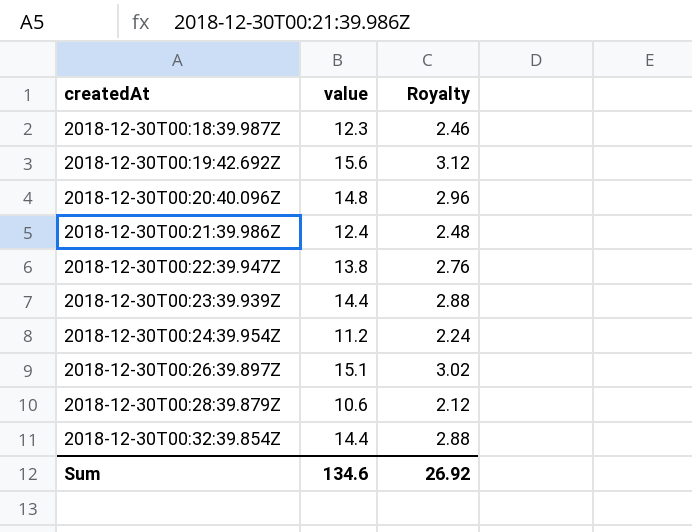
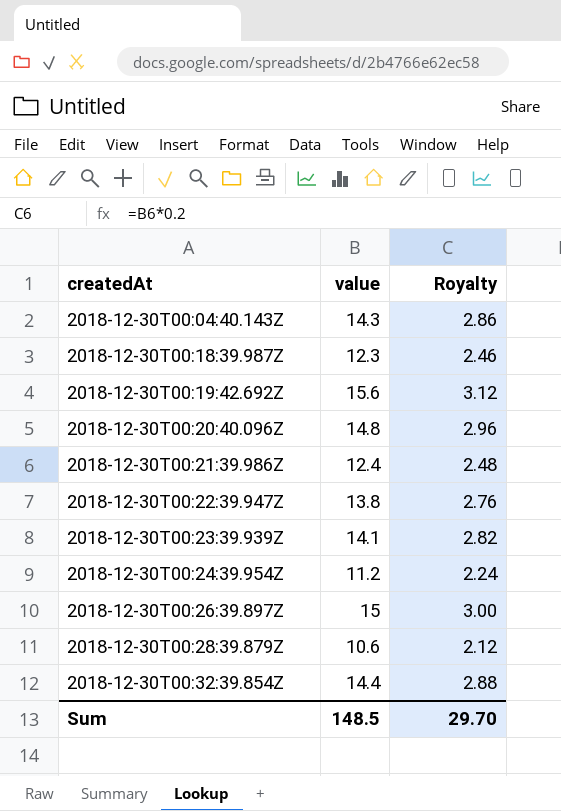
row 2018-12-30T00:04:40.143Z: none -> 14.3 | 2.86
2018-12-30T00:23:39.939Z | value: 14.4 -> 14.1
2018-12-30T00:23:39.939Z | Royalty: 2.88 -> 2.82
2018-12-30T00:26:39.897Z | value: 15.1 -> 15
2018-12-30T00:26:39.897Z | Royalty: 3.02 -> 3.00
Sum | value: 134.6 -> 148.5
Sum | Royalty: 26.92 -> 29.70

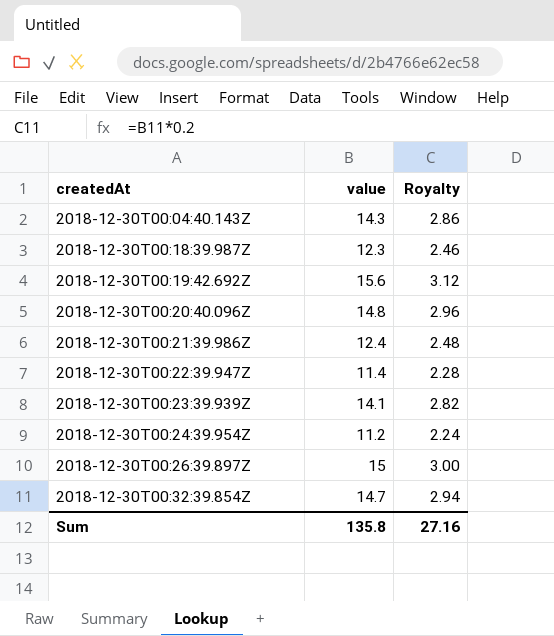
row 2018-12-30T00:28:39.879Z: 10.6 | 2.12 -> none
2018-12-30T00:22:39.947Z | value: 13.8 -> 11.4
2018-12-30T00:22:39.947Z | Royalty: 2.76 -> 2.28
2018-12-30T00:32:39.854Z | value: 14.4 -> 14.7
2018-12-30T00:32:39.854Z | Royalty: 2.88 -> 2.94
Sum | value: 148.5 -> 135.8
Sum | Royalty: 29.70 -> 27.16

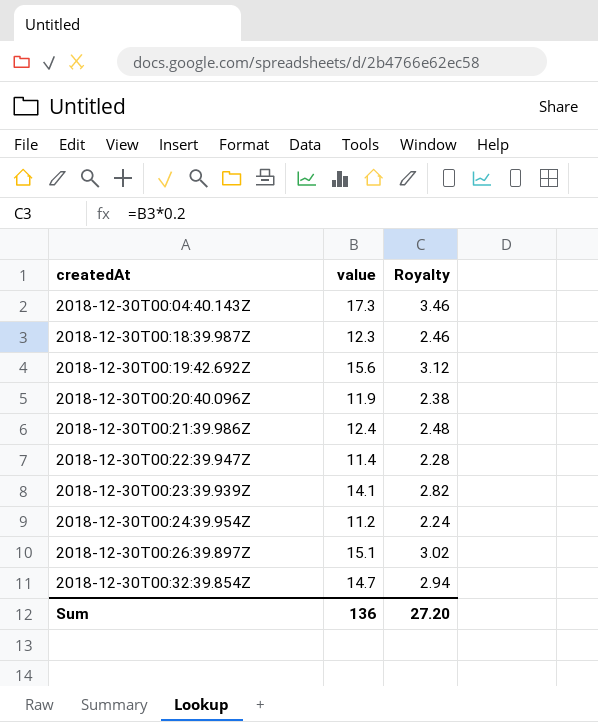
2018-12-30T00:04:40.143Z | value: 14.3 -> 17.3
2018-12-30T00:04:40.143Z | Royalty: 2.86 -> 3.46
2018-12-30T00:20:40.096Z | value: 14.8 -> 11.9
2018-12-30T00:20:40.096Z | Royalty: 2.96 -> 2.38
2018-12-30T00:26:39.897Z | value: 15 -> 15.1
2018-12-30T00:26:39.897Z | Royalty: 3.00 -> 3.02
Sum | value: 135.8 -> 136
Sum | Royalty: 27.16 -> 27.20

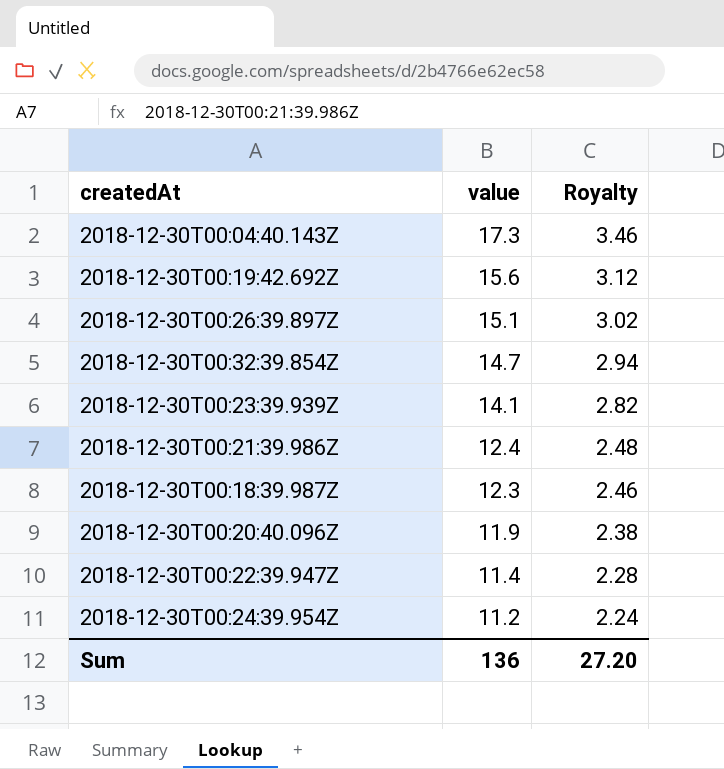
row order: createdAt ascending -> value descending

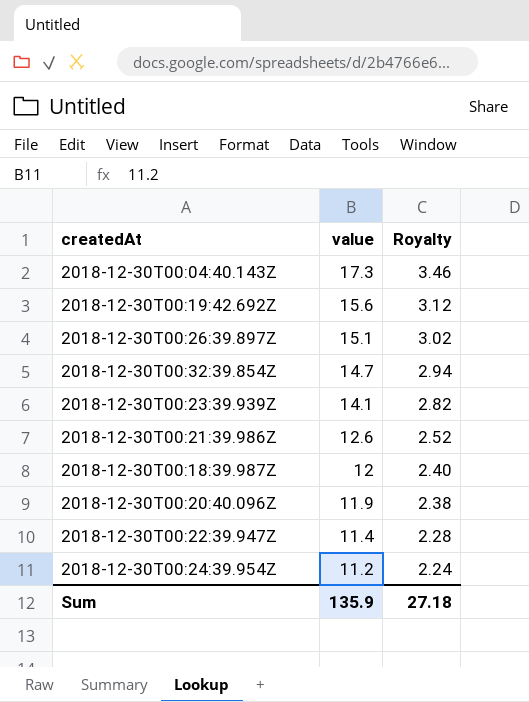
2018-12-30T00:21:39.986Z | value: 12.4 -> 12.6
2018-12-30T00:21:39.986Z | Royalty: 2.48 -> 2.52
2018-12-30T00:18:39.987Z | value: 12.3 -> 12
2018-12-30T00:18:39.987Z | Royalty: 2.46 -> 2.40
Sum | value: 136 -> 135.9
Sum | Royalty: 27.20 -> 27.18

